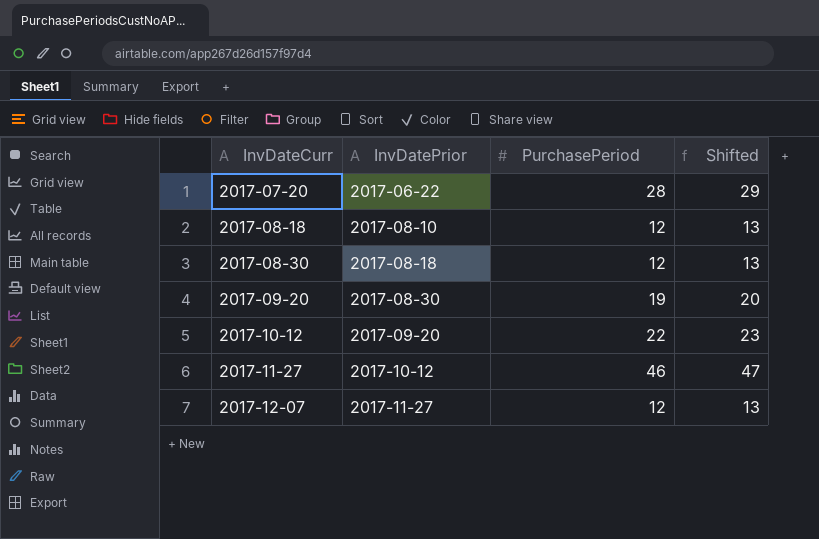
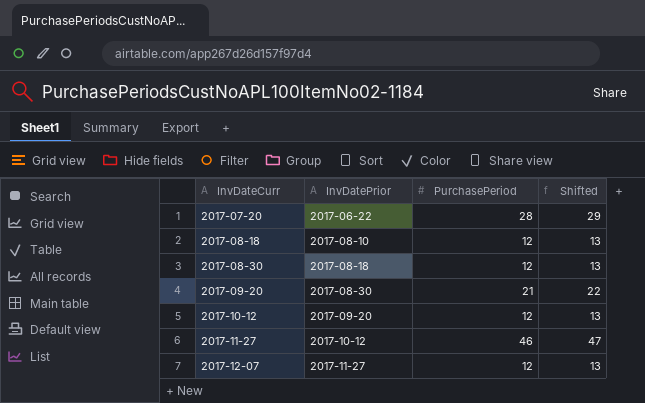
2017-09-20 | PurchasePeriod: 19 -> 21
2017-09-20 | Shifted: 20 -> 22
2017-10-12 | PurchasePeriod: 22 -> 12
2017-10-12 | Shifted: 23 -> 13

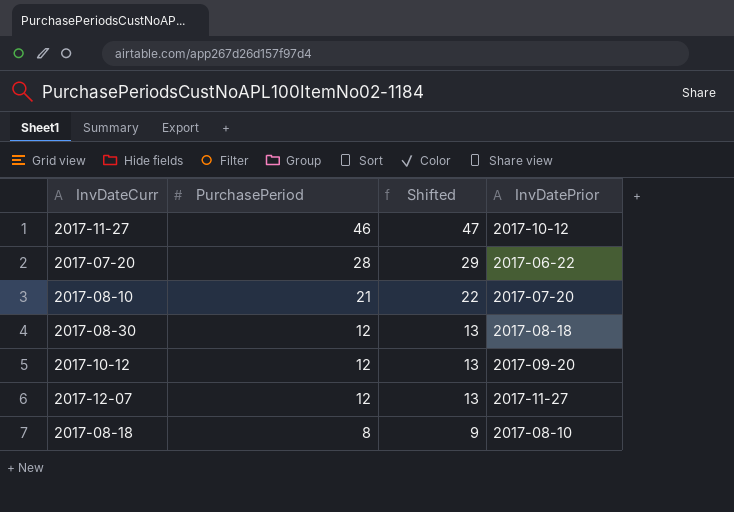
row order: InvDateCurr ascending -> PurchasePeriod descending
column InvDatePrior | position: 2 -> 4
row 2017-09-20: 2017-08-30 | 21 | 22 -> none
row 2017-08-10: none -> 21 | 22 | 2017-07-20
2017-08-18 | PurchasePeriod: 12 -> 8
2017-08-18 | Shifted: 13 -> 9

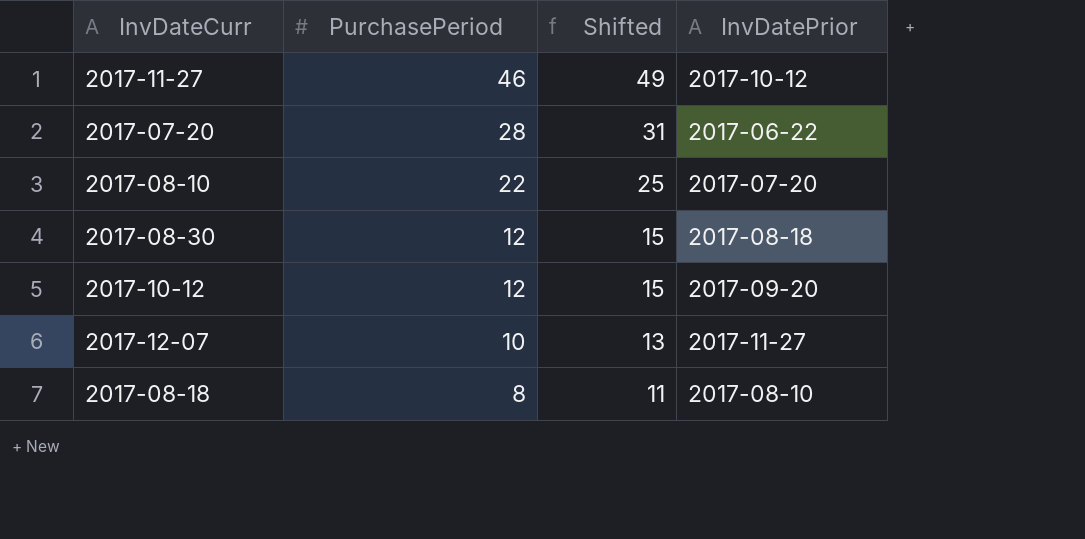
column Shifted | formula: [PurchasePeriod] + 1 -> [PurchasePeriod] + 3
2017-08-10 | PurchasePeriod: 21 -> 22
2017-12-07 | PurchasePeriod: 12 -> 10

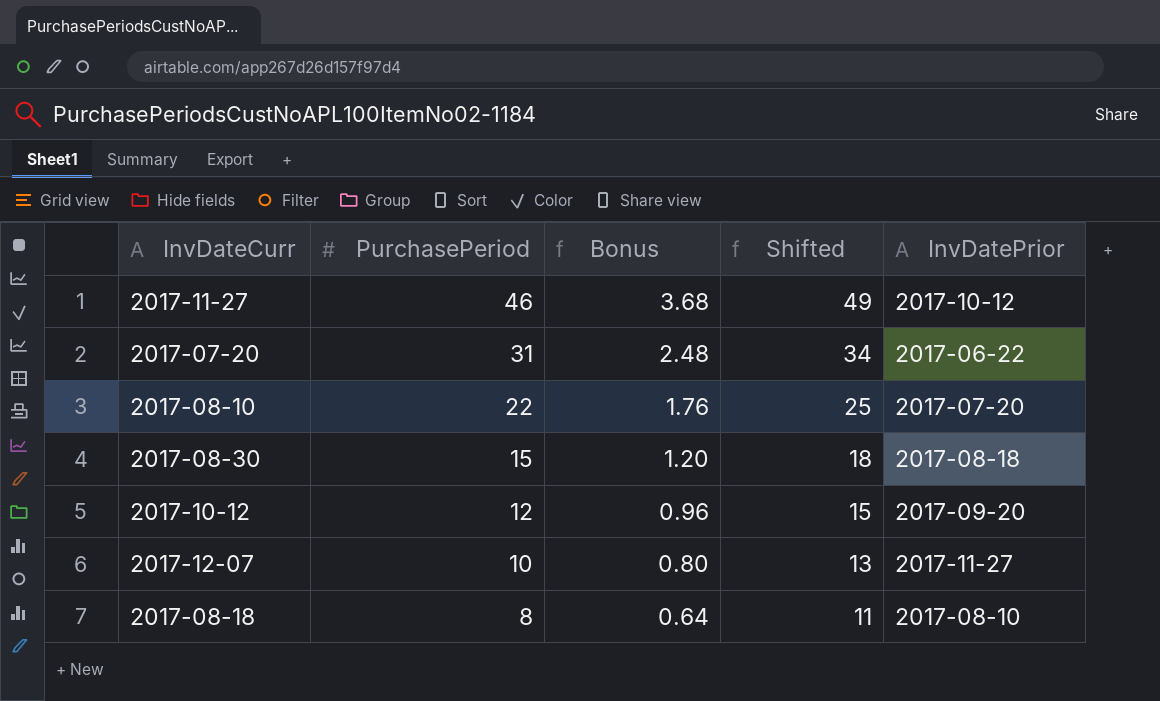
column Bonus | formula: none -> [PurchasePeriod] * 0.08
2017-07-20 | PurchasePeriod: 28 -> 31
2017-07-20 | Shifted: 31 -> 34
2017-08-30 | PurchasePeriod: 12 -> 15
2017-08-30 | Shifted: 15 -> 18

